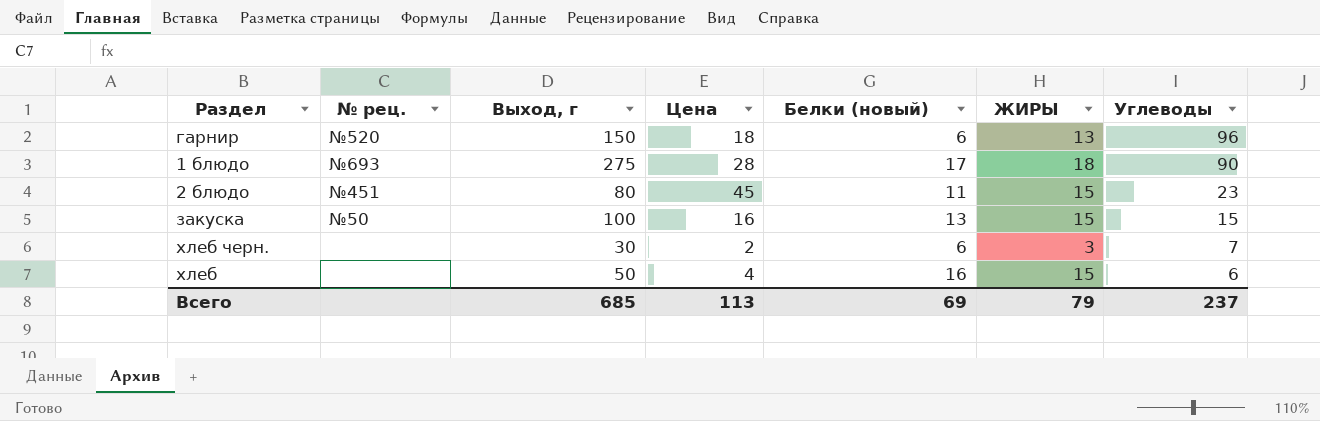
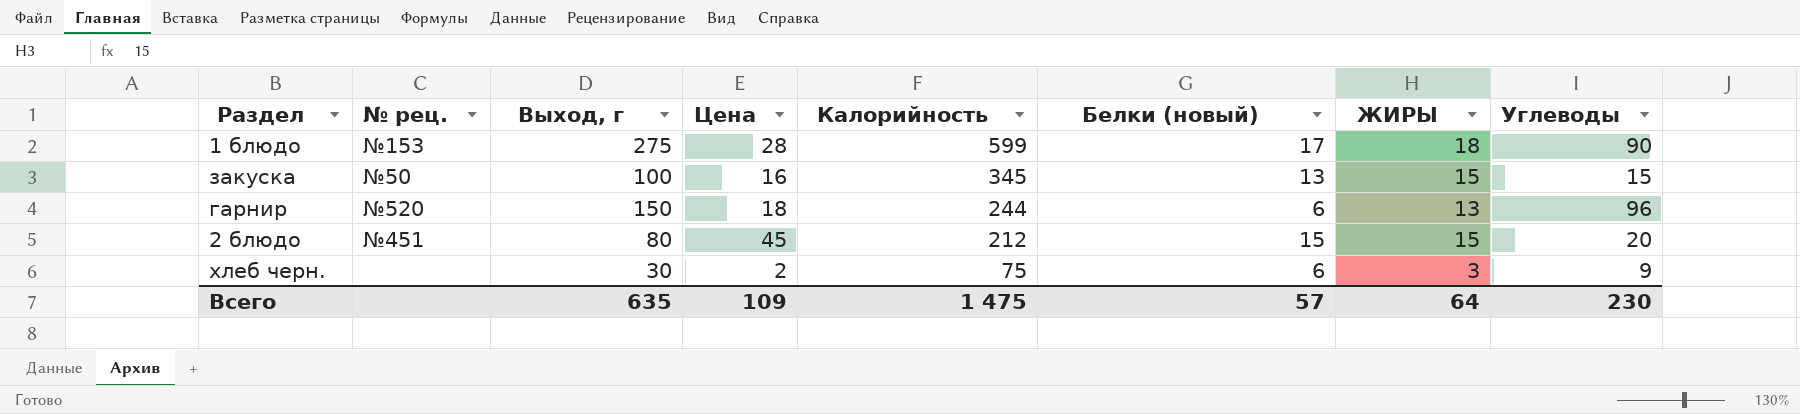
row order: Углеводы descending -> Калорийность descending
column Калорийность | position: none -> 5
row хлеб: none | 50 | 4 | 16 | 15 | 6 -> none
1 блюдо | № рец.: №693 -> №153
2 блюдо | Белки (новый): 11 -> 15
2 блюдо | Углеводы: 23 -> 20
хлеб черн. | Углеводы: 7 -> 9
Всего | Выход, г: 685 -> 635
Всего | Цена: 113 -> 109
Всего | Белки (новый): 69 -> 57
Всего | ЖИРЫ: 79 -> 64
Всего | Углеводы: 237 -> 230

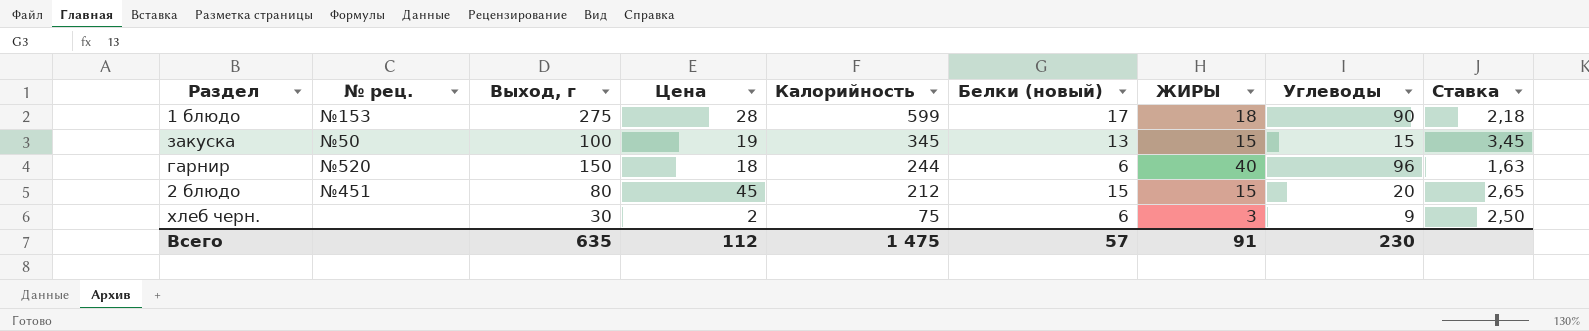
column Ставка | formula: none -> [Калорийность] / [Выход, г]
закуска | Цена: 16 -> 19
гарнир | ЖИРЫ: 13 -> 40
Всего | Цена: 109 -> 112
Всего | ЖИРЫ: 64 -> 91

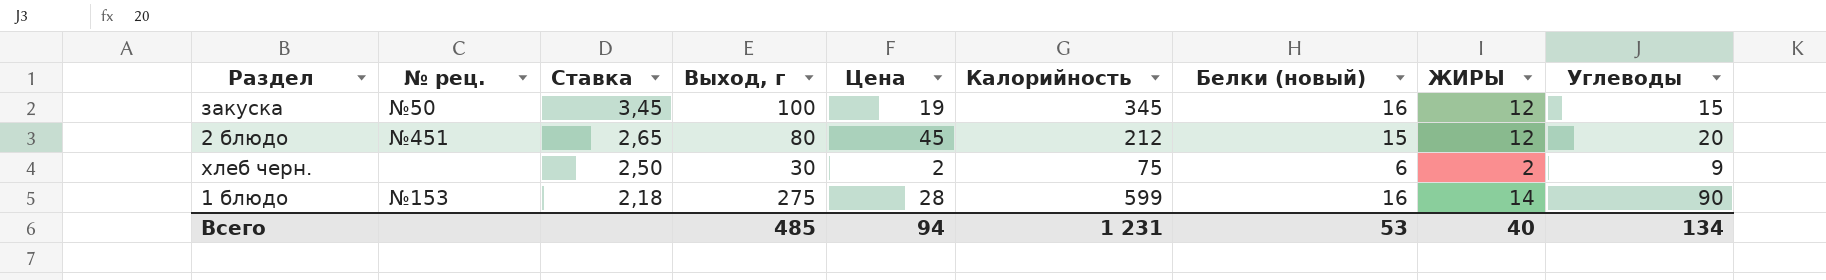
row order: Калорийность descending -> Ставка descending
column Ставка | position: 9 -> 3
row гарнир: №520 | 150 | 18 | 244 | 6 | 40 | 96 | 1,63 -> none
закуска | Белки (новый): 13 -> 16
закуска | ЖИРЫ: 15 -> 12
2 блюдо | ЖИРЫ: 15 -> 12
хлеб черн. | ЖИРЫ: 3 -> 2
1 блюдо | Белки (новый): 17 -> 16
1 блюдо | ЖИРЫ: 18 -> 14
Всего | Выход, г: 635 -> 485
Всего | Цена: 112 -> 94
Всего | Калорийность: 1 475 -> 1 231
Всего | Белки (новый): 57 -> 53
Всего | ЖИРЫ: 91 -> 40
Всего | Углеводы: 230 -> 134

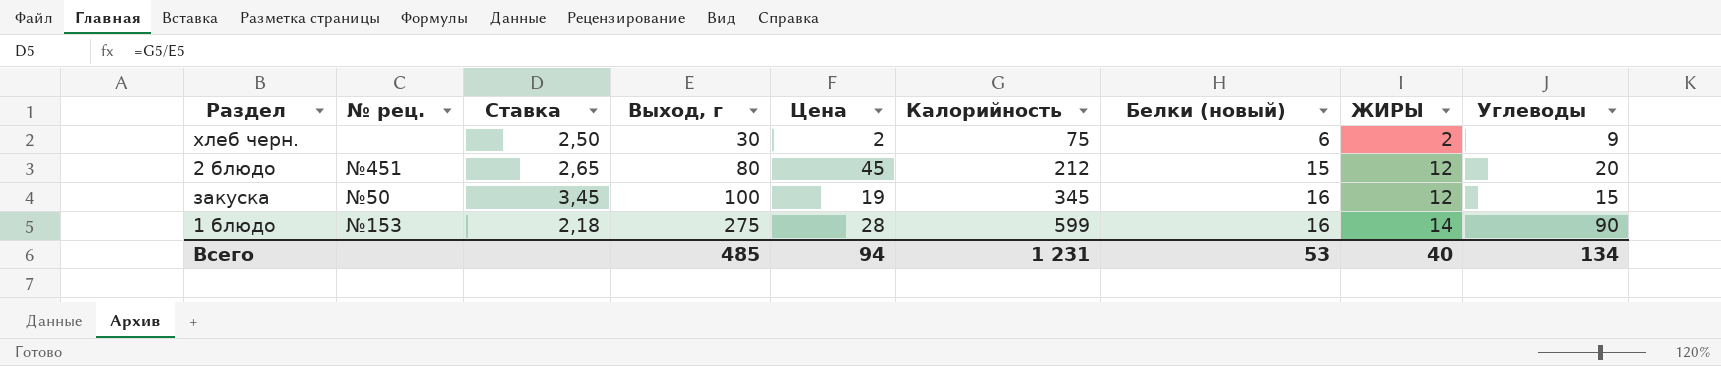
row order: Ставка descending -> Выход, г ascending

